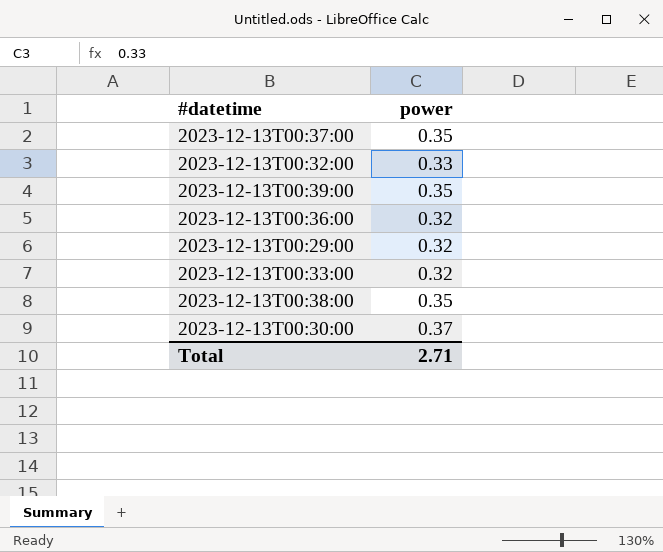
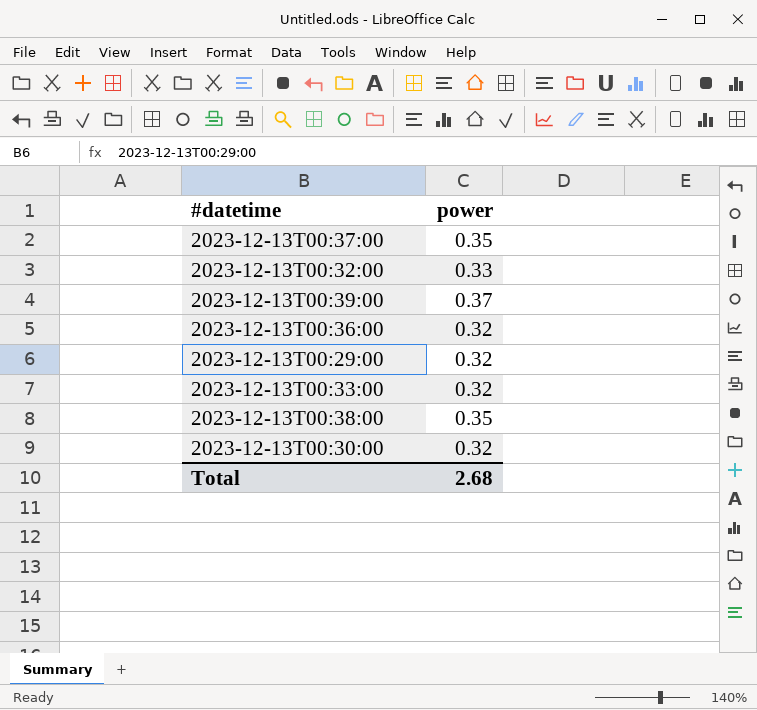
2023-12-13T00:39:00 | power: 0.35 -> 0.37
2023-12-13T00:30:00 | power: 0.37 -> 0.32
Total | power: 2.71 -> 2.68

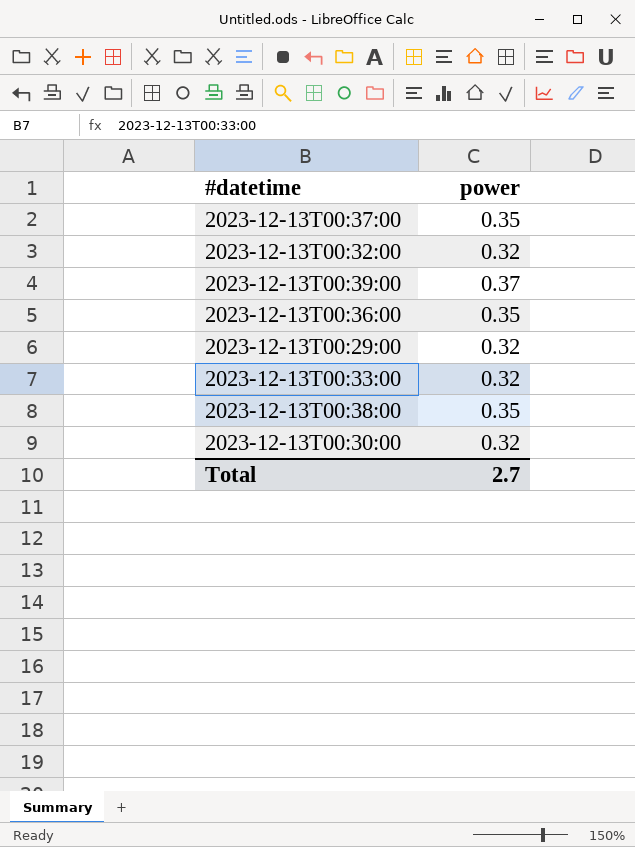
2023-12-13T00:32:00 | power: 0.33 -> 0.32
2023-12-13T00:36:00 | power: 0.32 -> 0.35
Total | power: 2.68 -> 2.7

